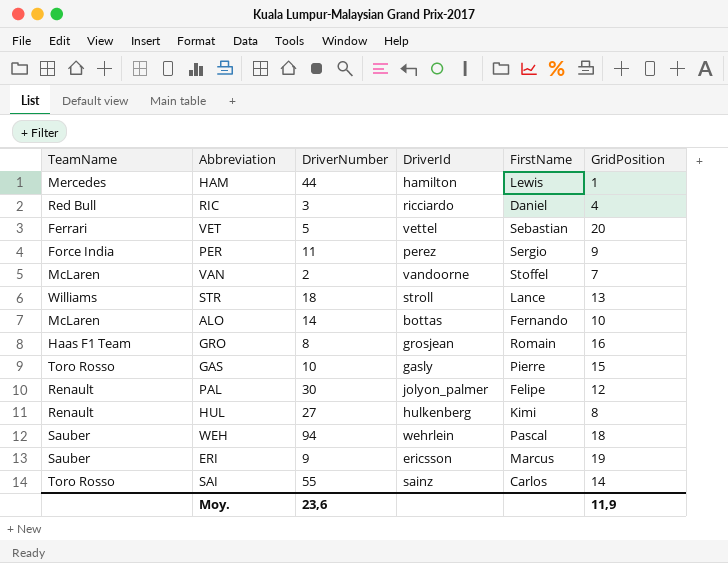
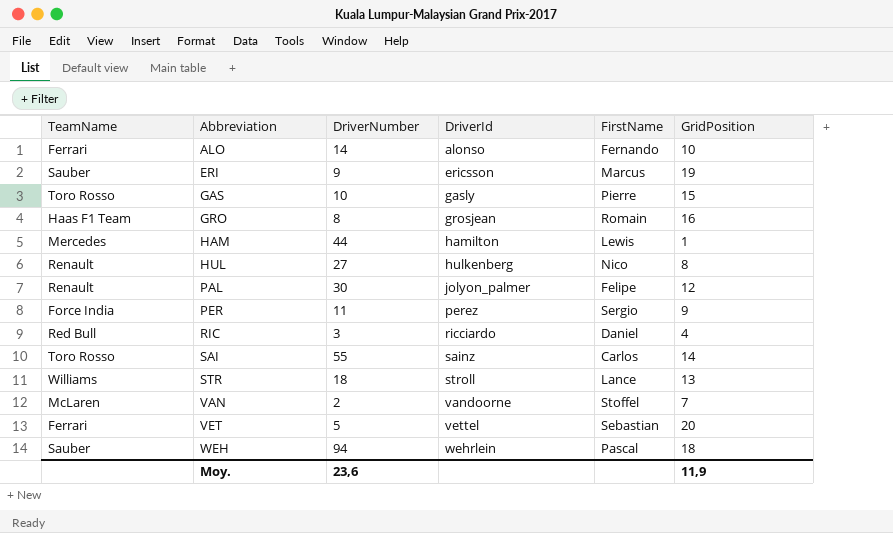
row order: none -> Abbreviation ascending
ALO | TeamName: McLaren -> Ferrari
ALO | DriverId: bottas -> alonso
HUL | FirstName: Kimi -> Nico

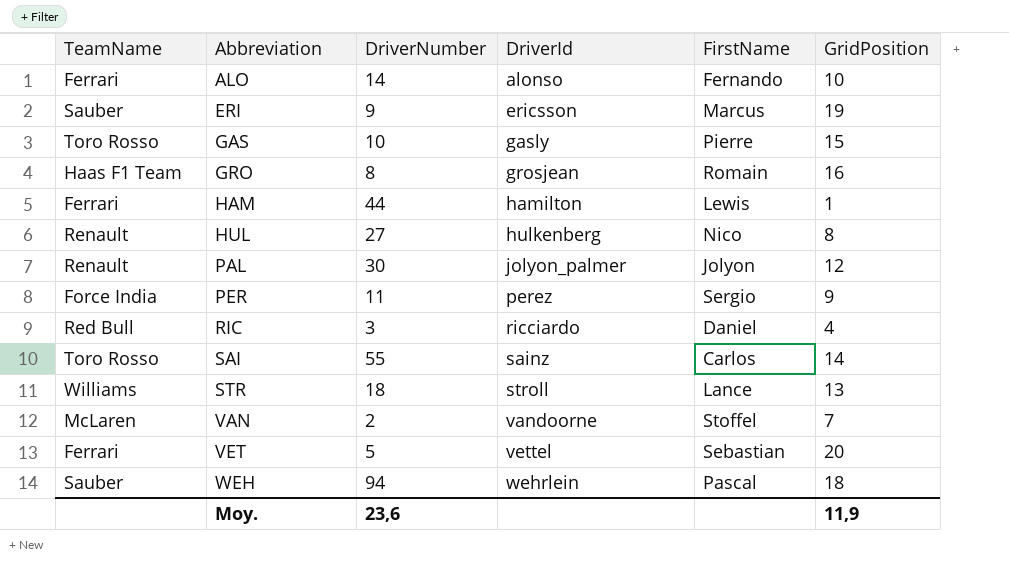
HAM | TeamName: Mercedes -> Ferrari
PAL | FirstName: Felipe -> Jolyon

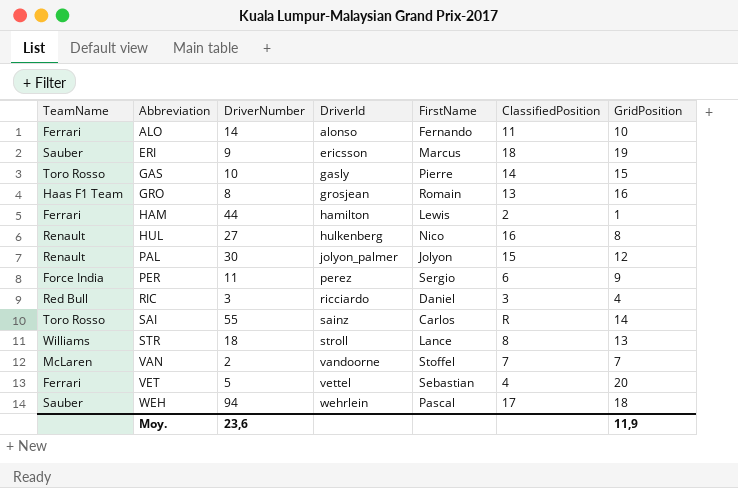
column ClassifiedPosition | position: none -> 6

